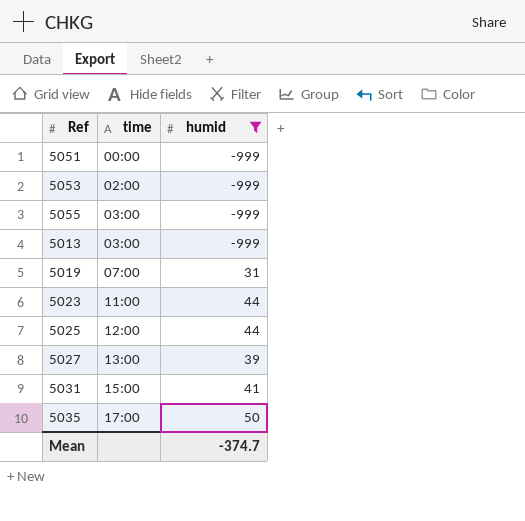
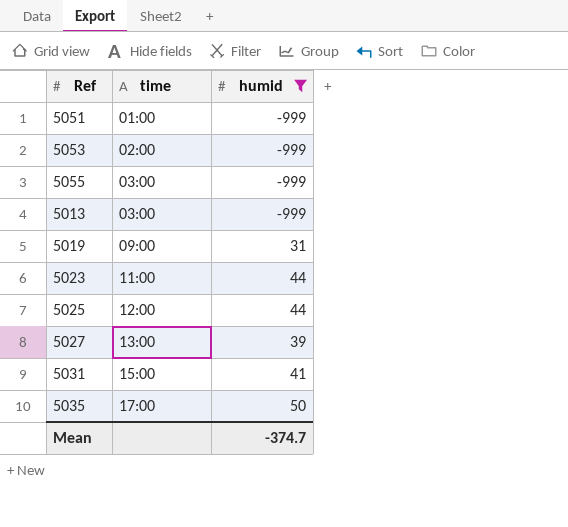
5051 | time: 00:00 -> 01:00
5019 | time: 07:00 -> 09:00

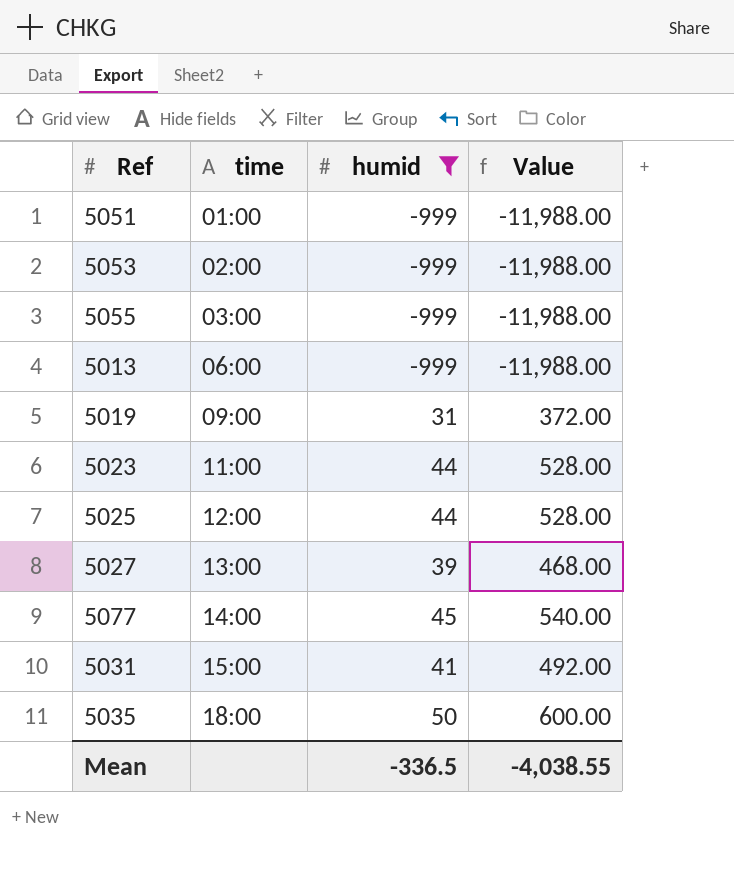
column Value | formula: none -> [humid] * 12
5013 | time: 03:00 -> 06:00
row 5077: none -> 14:00 | 45 | 540.00
5035 | time: 17:00 -> 18:00
Mean | humid: -374.7 -> -336.5

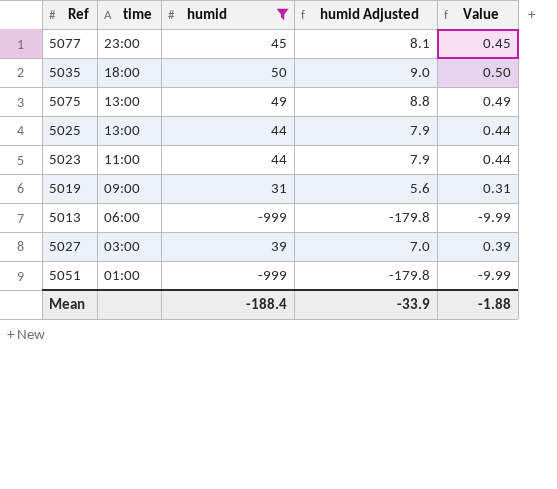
row order: time ascending -> time descending
column humid Adjusted | formula: none -> [humid] * 0.18
column Value | formula: [humid] * 12 -> [humid] * 0.01
row 5053: 02:00 | -999 | -11,988.00 -> none
row 5055: 03:00 | -999 | -11,988.00 -> none
row 5031: 15:00 | 41 | 492.00 -> none
5077 | time: 14:00 -> 23:00
row 5075: none -> 13:00 | 49 | 8.8 | 0.49
5025 | time: 12:00 -> 13:00
5027 | time: 13:00 -> 03:00
Mean | humid: -336.5 -> -188.4
Mean | Value: -4,038.55 -> -1.88

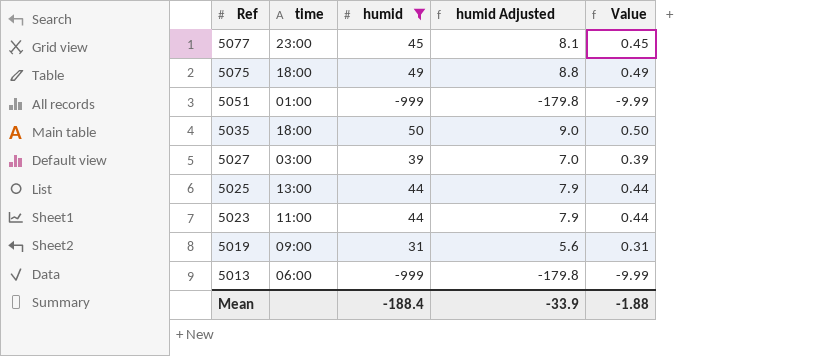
row order: time descending -> Ref descending
5075 | time: 13:00 -> 18:00

